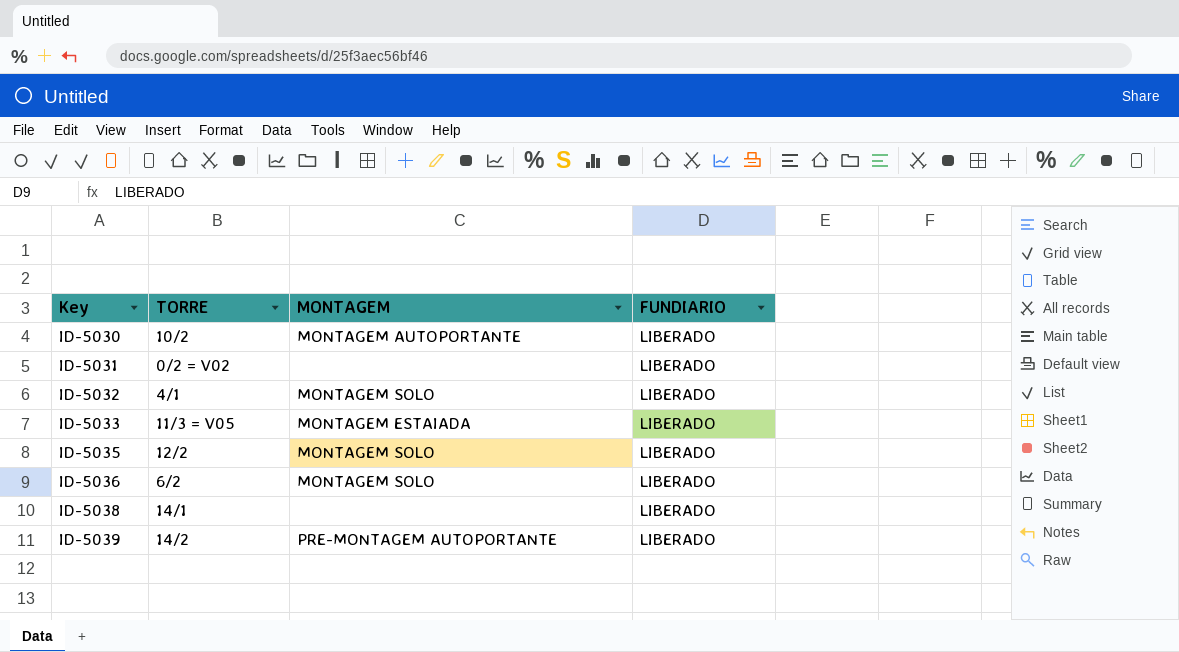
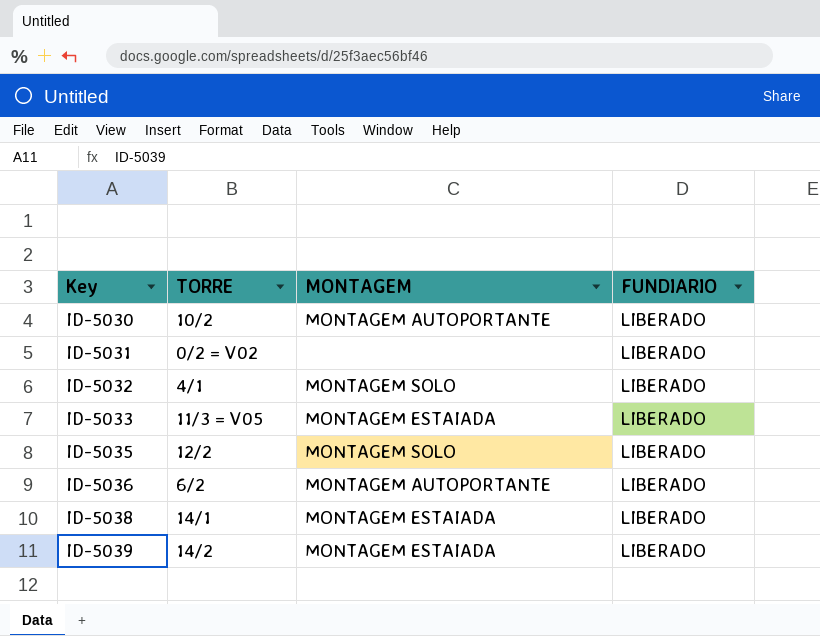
ID-5036 | MONTAGEM: MONTAGEM SOLO -> MONTAGEM AUTOPORTANTE
ID-5038 | MONTAGEM: none -> MONTAGEM ESTAIADA
ID-5039 | MONTAGEM: PRE-MONTAGEM AUTOPORTANTE -> MONTAGEM ESTAIADA

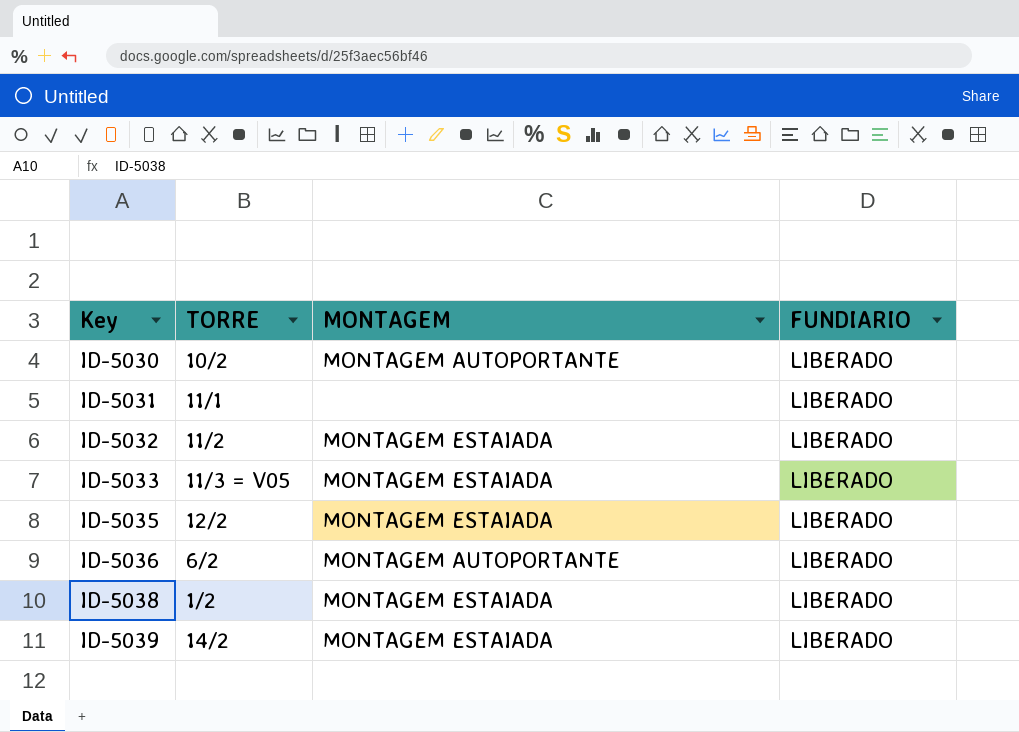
ID-5031 | TORRE: 0/2 = V02 -> 11/1
ID-5032 | TORRE: 4/1 -> 11/2
ID-5032 | MONTAGEM: MONTAGEM SOLO -> MONTAGEM ESTAIADA
ID-5035 | MONTAGEM: MONTAGEM SOLO -> MONTAGEM ESTAIADA
ID-5038 | TORRE: 14/1 -> 1/2

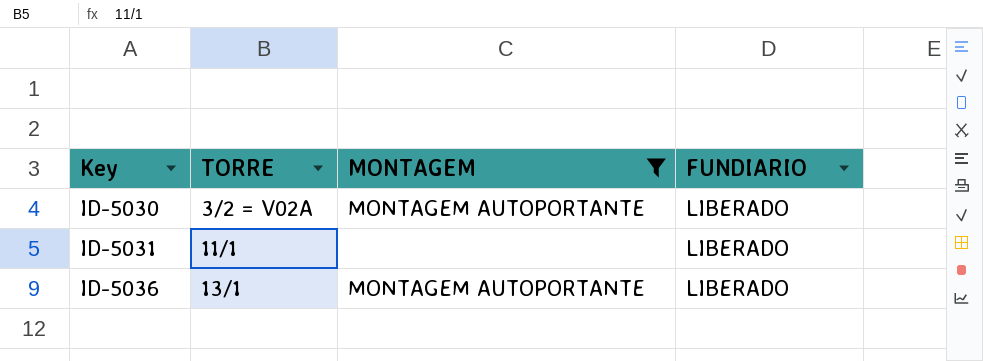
filter: none -> MONTAGEM != MONTAGEM ESTAIADA
ID-5030 | TORRE: 10/2 -> 3/2 = V02A
ID-5036 | TORRE: 6/2 -> 13/1

